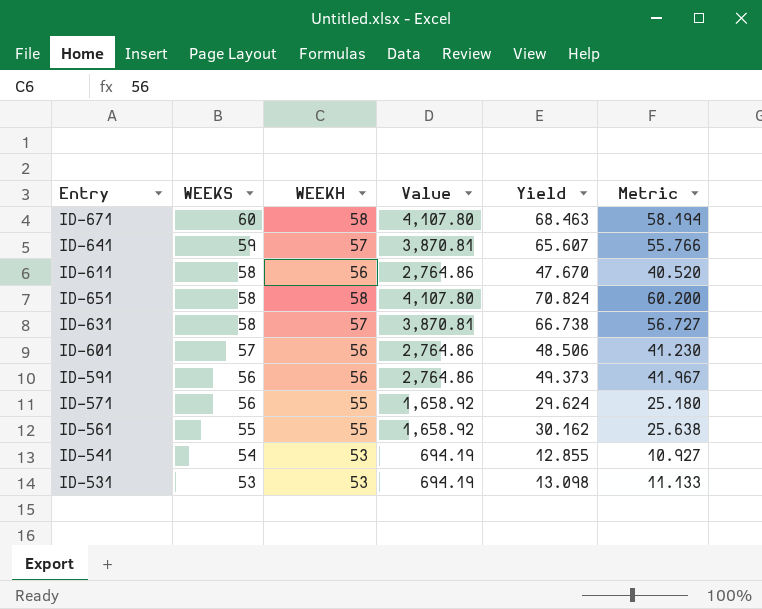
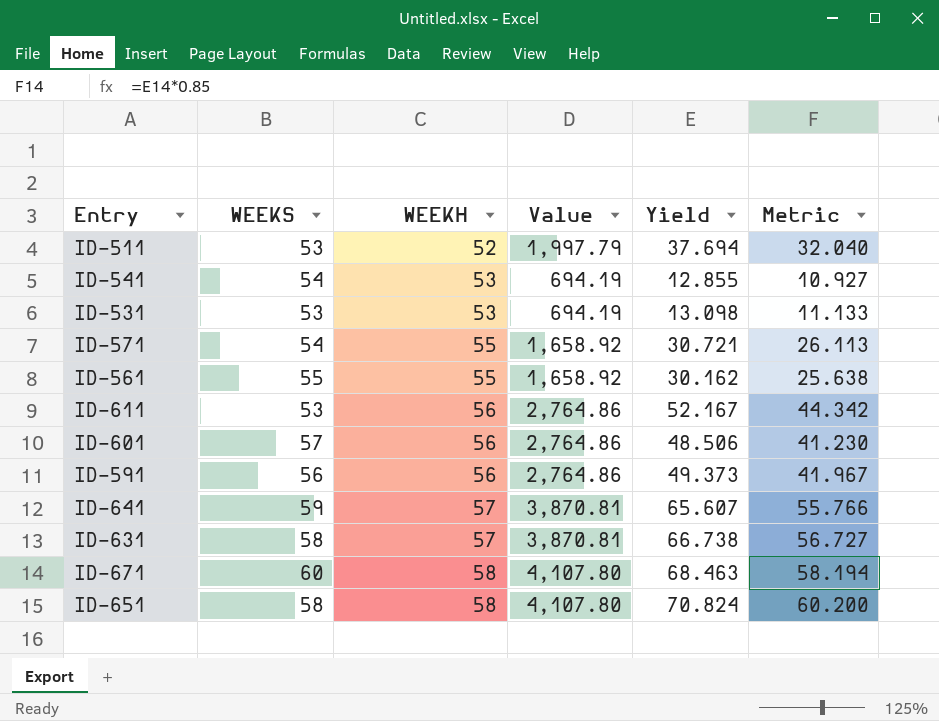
row order: WEEKS descending -> WEEKH ascending
row ID-511: none -> 53 | 52 | 1,997.79 | 37.694 | 32.040
ID-571 | WEEKS: 56 -> 54
ID-571 | Yield: 29.624 -> 30.721
ID-571 | Metric: 25.180 -> 26.113
ID-611 | WEEKS: 58 -> 53
ID-611 | Yield: 47.670 -> 52.167
ID-611 | Metric: 40.520 -> 44.342

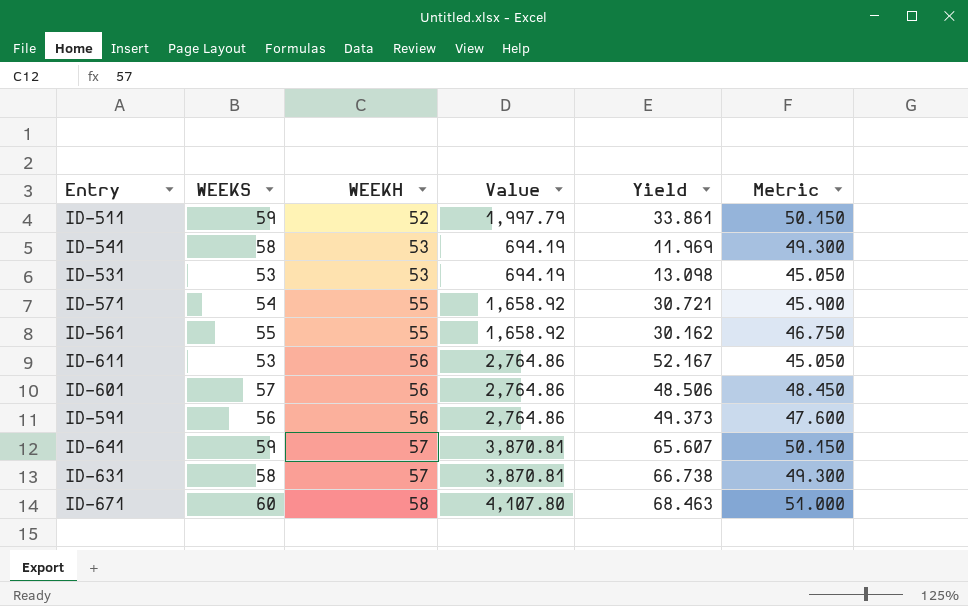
column Metric | formula: [Yield] * 0.85 -> [WEEKS] * 0.85
row ID-651: 58 | 58 | 4,107.80 | 70.824 | 60.200 -> none
ID-511 | WEEKS: 53 -> 59
ID-511 | Yield: 37.694 -> 33.861
ID-541 | WEEKS: 54 -> 58
ID-541 | Yield: 12.855 -> 11.969

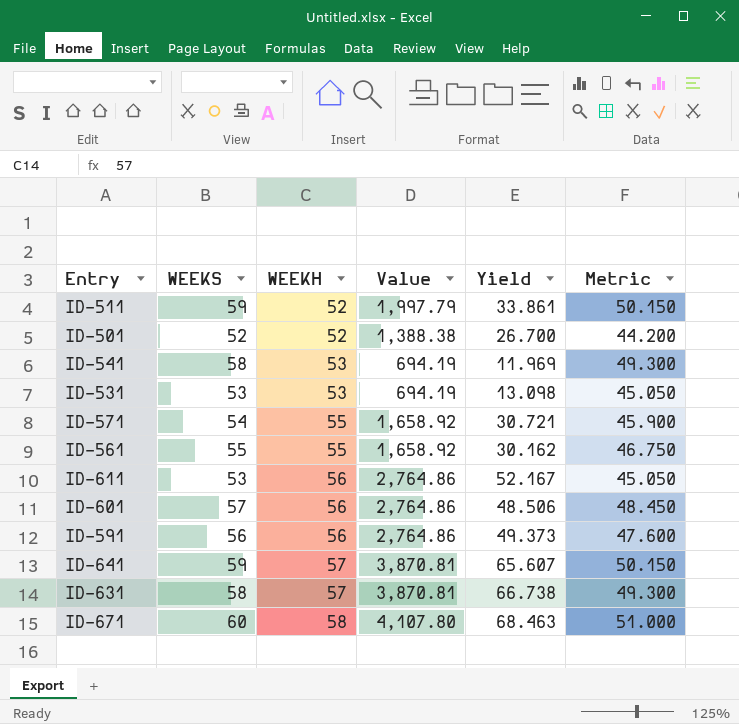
row ID-501: none -> 52 | 52 | 1,388.38 | 26.700 | 44.200

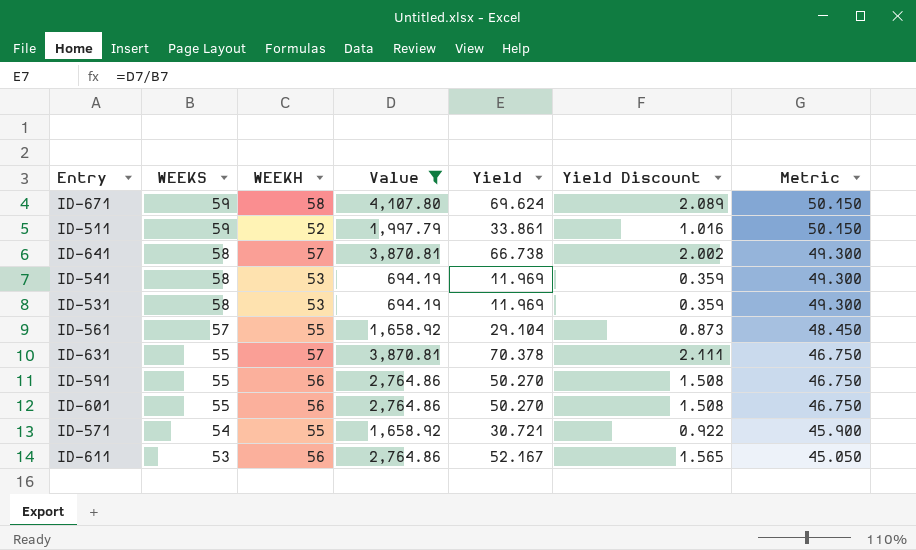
filter: none -> Value != 1,388.38
row order: WEEKH ascending -> WEEKS descending
column Yield Discount | formula: none -> [Yield] * 0.03
ID-671 | WEEKS: 60 -> 59
ID-671 | Yield: 68.463 -> 69.624
ID-671 | Metric: 51.000 -> 50.150
ID-641 | WEEKS: 59 -> 58
ID-641 | Yield: 65.607 -> 66.738
ID-641 | Metric: 50.150 -> 49.300
ID-531 | WEEKS: 53 -> 58
ID-531 | Yield: 13.098 -> 11.969
ID-531 | Metric: 45.050 -> 49.300
ID-561 | WEEKS: 55 -> 57
ID-561 | Yield: 30.162 -> 29.104
ID-561 | Metric: 46.750 -> 48.450
ID-631 | WEEKS: 58 -> 55
ID-631 | Yield: 66.738 -> 70.378
ID-631 | Metric: 49.300 -> 46.750
ID-591 | WEEKS: 56 -> 55
ID-591 | Yield: 49.373 -> 50.270
ID-591 | Metric: 47.600 -> 46.750
ID-601 | WEEKS: 57 -> 55
ID-601 | Yield: 48.506 -> 50.270
ID-601 | Metric: 48.450 -> 46.750

